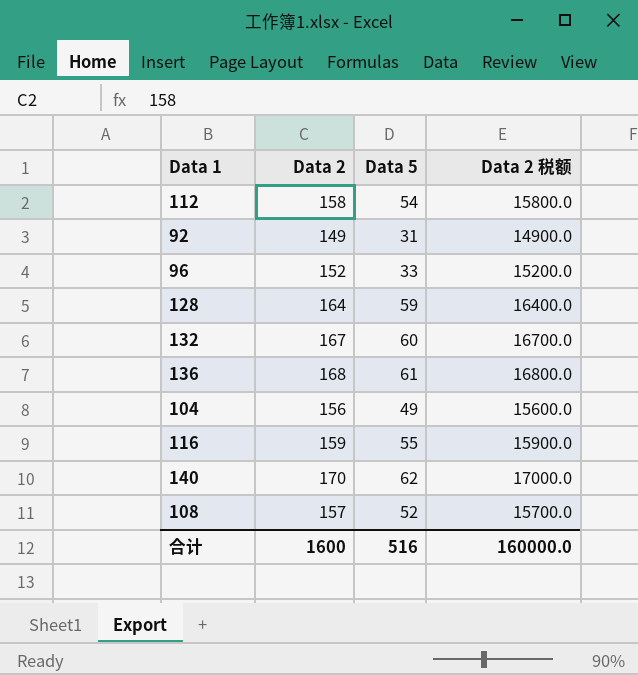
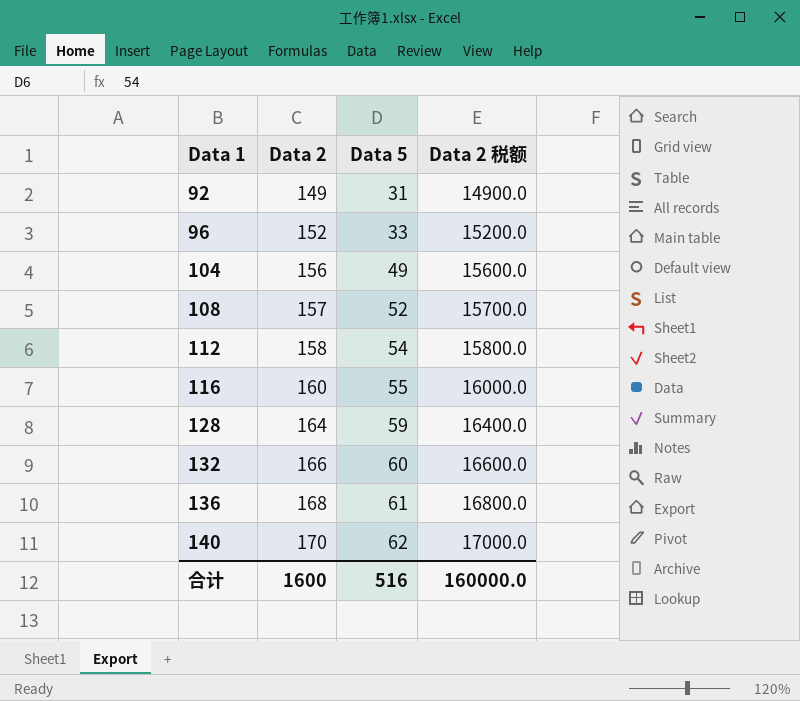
row order: none -> Data 1 ascending
116 | Data 2: 159 -> 160
116 | Data 2 税额: 15900.0 -> 16000.0
132 | Data 2: 167 -> 166
132 | Data 2 税额: 16700.0 -> 16600.0

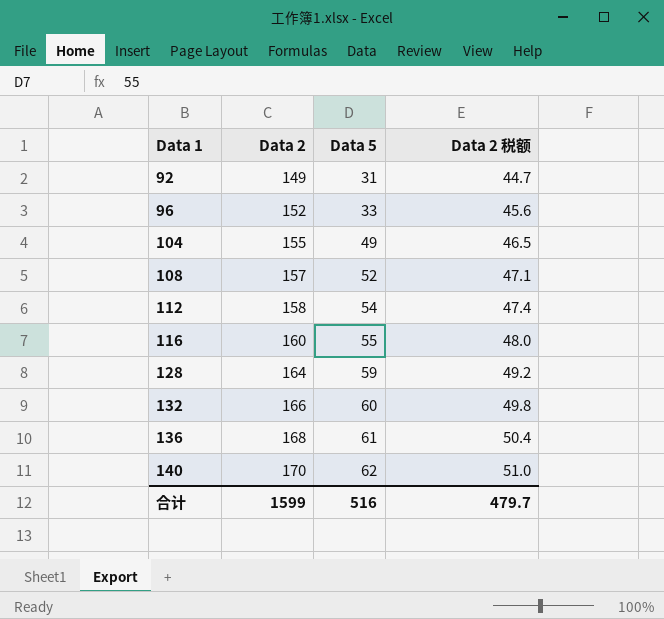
column Data 2 税额 | formula: [Data 2] * 100 -> [Data 2] * 0.3
104 | Data 2: 156 -> 155
合计 | Data 2: 1600 -> 1599
合计 | Data 2 税额: 160000.0 -> 479.7

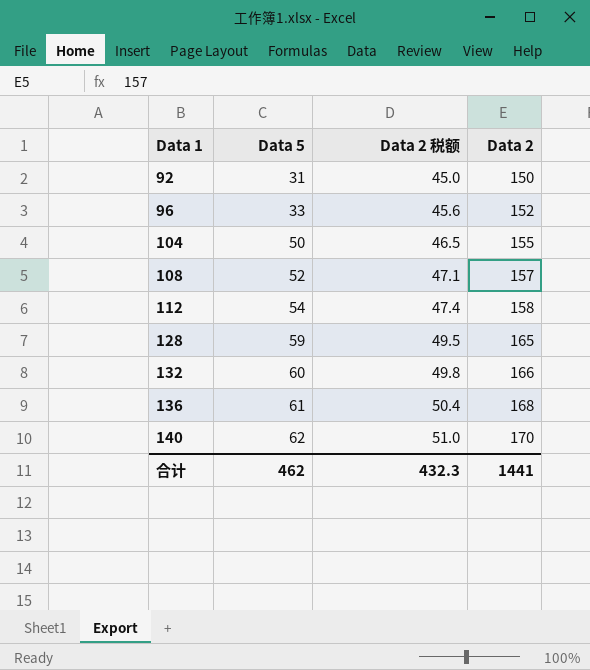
column Data 2 | position: 2 -> 4
row 116: 160 | 55 | 48.0 -> none
92 | Data 2 税额: 44.7 -> 45.0
92 | Data 2: 149 -> 150
104 | Data 5: 49 -> 50
128 | Data 2 税额: 49.2 -> 49.5
128 | Data 2: 164 -> 165
合计 | Data 5: 516 -> 462
合计 | Data 2 税额: 479.7 -> 432.3
合计 | Data 2: 1599 -> 1441

